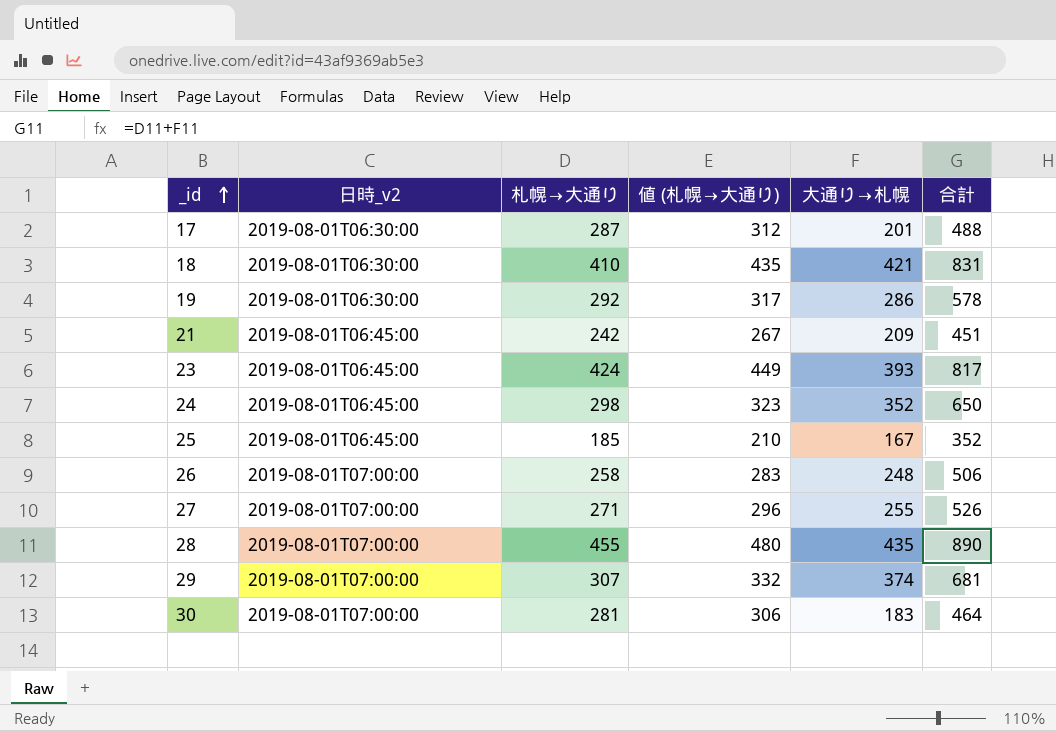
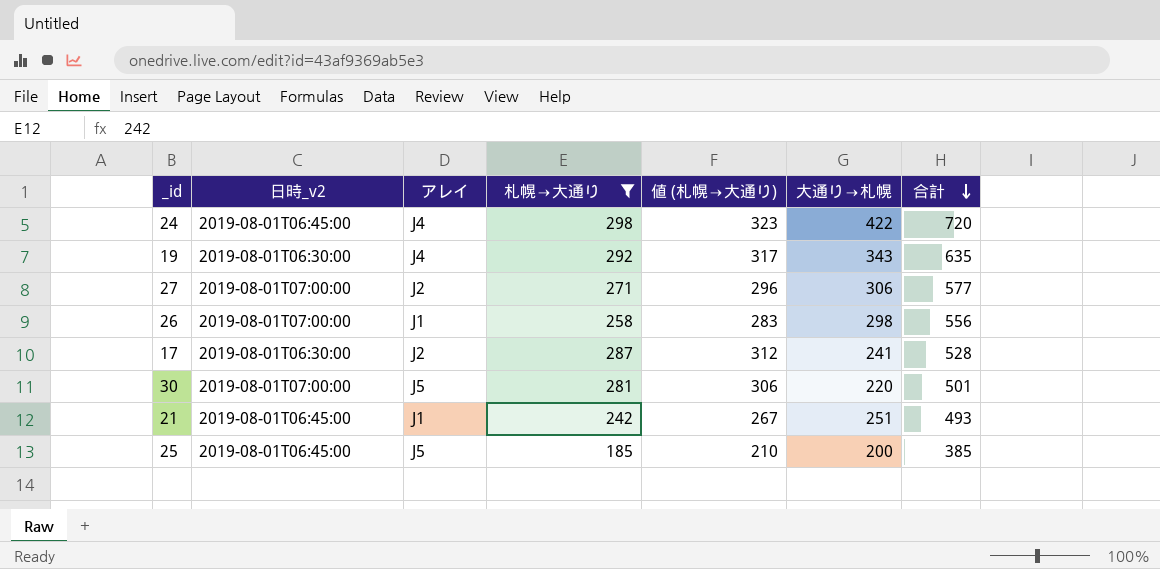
filter: none -> 札幌→大通り <= 298
row order: _id ascending -> 合計 descending
column アレイ | position: none -> 3
24 | 大通り→札幌: 352 -> 422
24 | 合計: 650 -> 720
19 | 大通り→札幌: 286 -> 343
19 | 合計: 578 -> 635
27 | 大通り→札幌: 255 -> 306
27 | 合計: 526 -> 577
26 | 大通り→札幌: 248 -> 298
26 | 合計: 506 -> 556
17 | 大通り→札幌: 201 -> 241
17 | 合計: 488 -> 528
30 | 大通り→札幌: 183 -> 220
30 | 合計: 464 -> 501
21 | 大通り→札幌: 209 -> 251
21 | 合計: 451 -> 493
25 | 大通り→札幌: 167 -> 200
25 | 合計: 352 -> 385

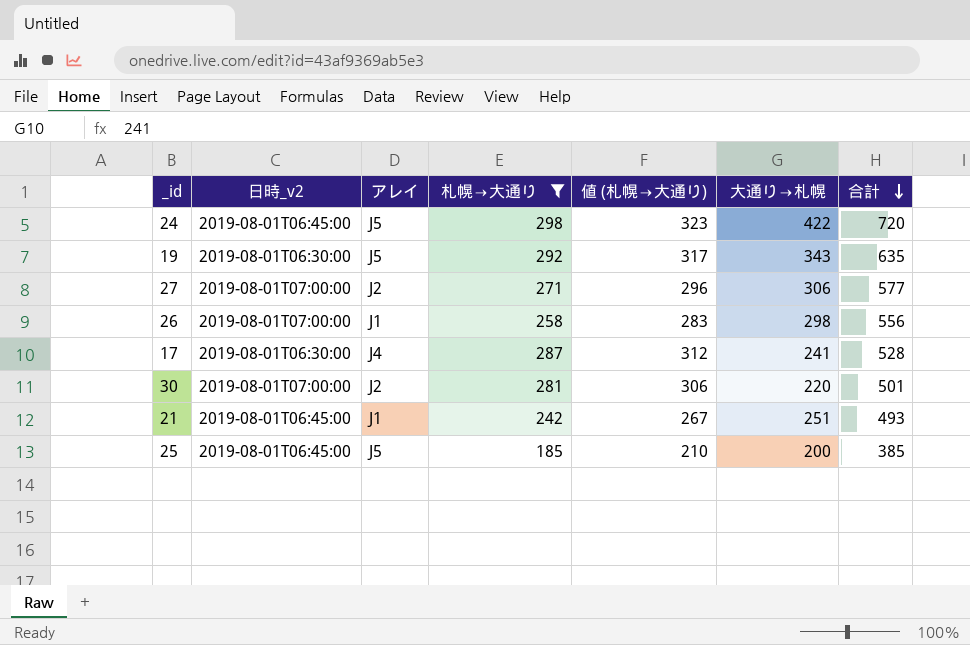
24 | アレイ: J4 -> J5
19 | アレイ: J4 -> J5
17 | アレイ: J2 -> J4
30 | アレイ: J5 -> J2

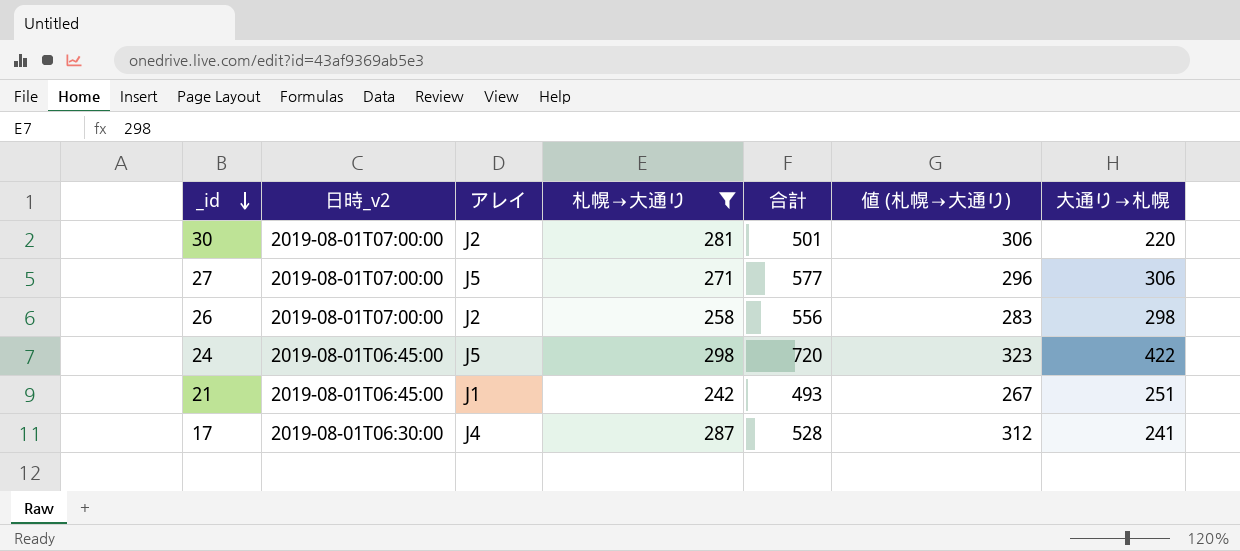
row order: 合計 descending -> _id descending
column 合計 | position: 7 -> 5
row 19: 2019-08-01T06:30:00 | J5 | 292 | 317 | 343 | 635 -> none
row 25: 2019-08-01T06:45:00 | J5 | 185 | 210 | 200 | 385 -> none
27 | アレイ: J2 -> J5
26 | アレイ: J1 -> J2

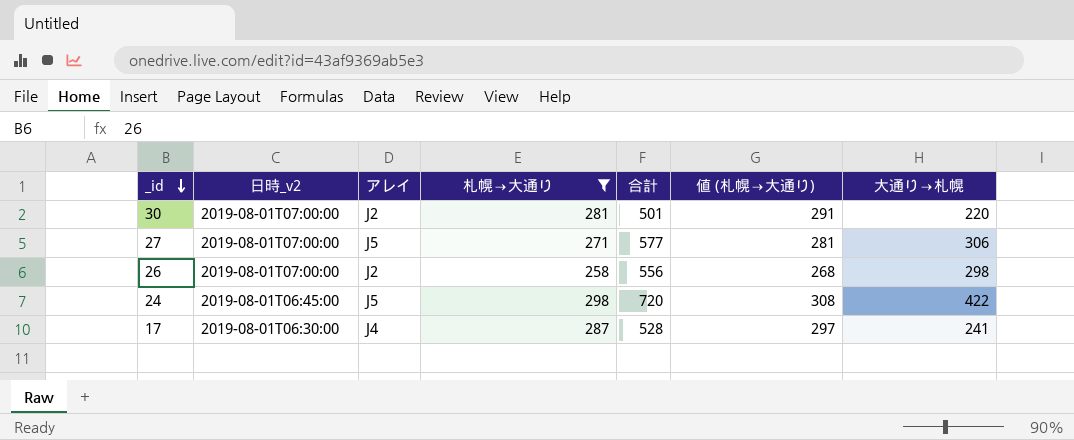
column 値 (札幌→大通り) | formula: [札幌→大通り] + 25 -> [札幌→大通り] + 10
row 21: 2019-08-01T06:45:00 | J1 | 242 | 493 | 267 | 251 -> none

